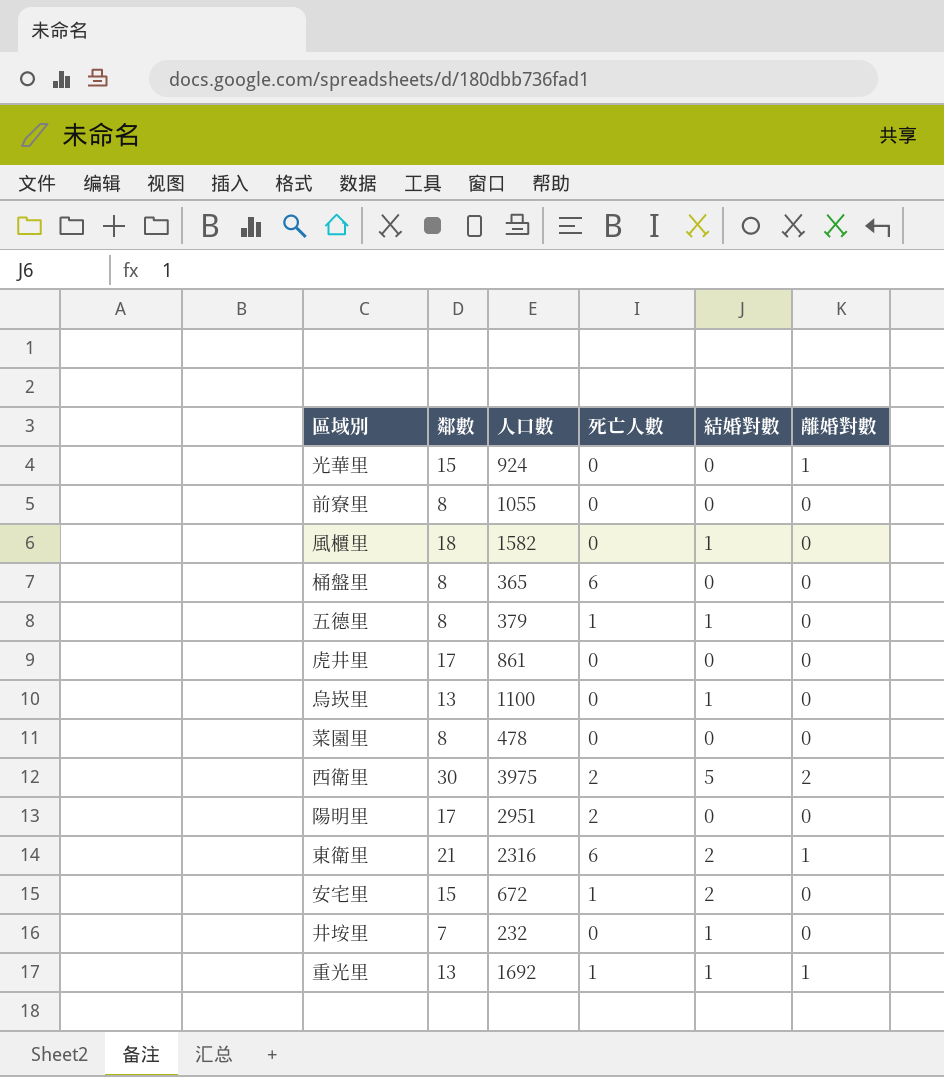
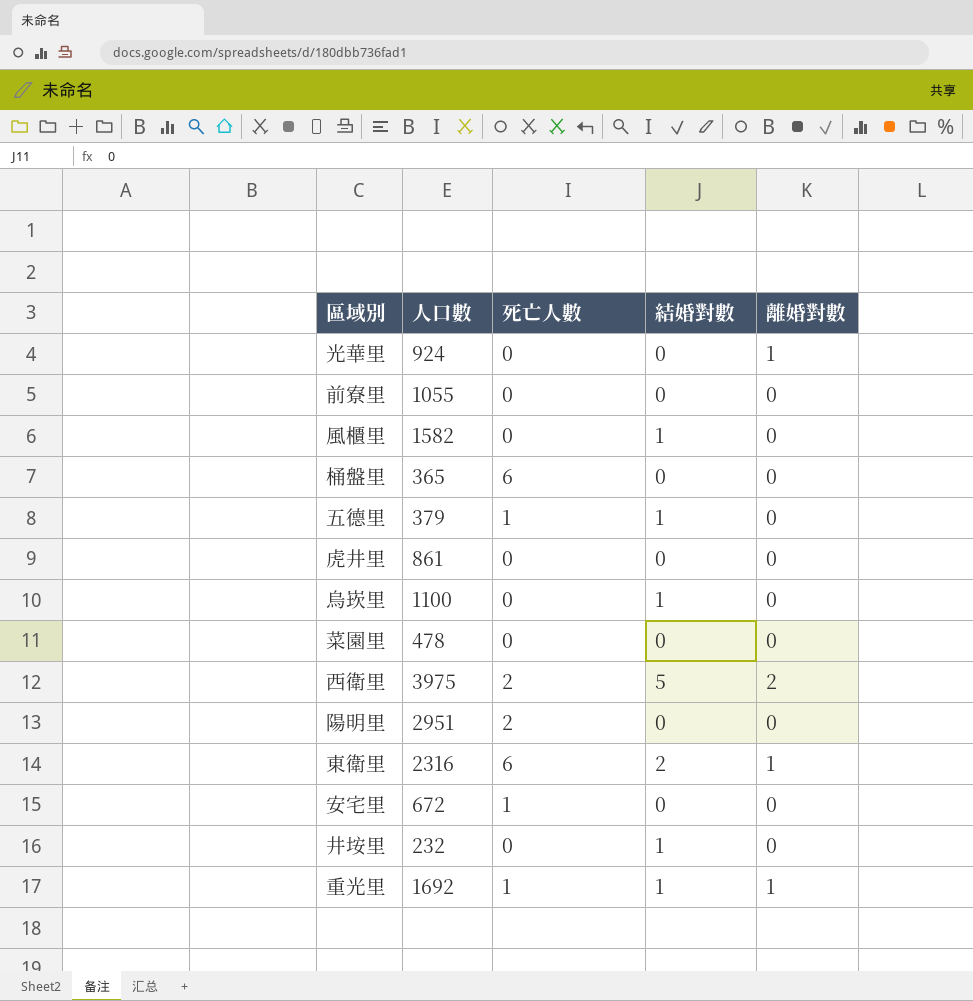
column 鄰數 | position: 2 -> none
安宅里 | 結婚對數: 2 -> 0

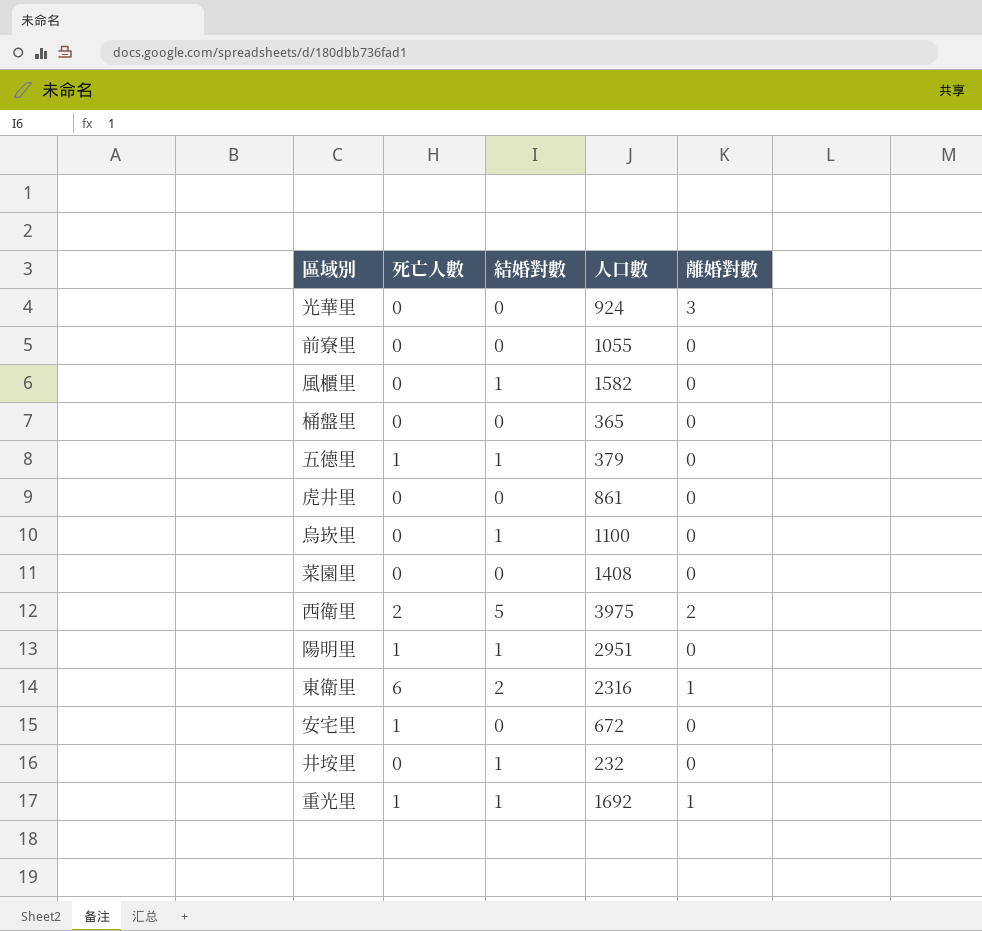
column 人口數 | position: 2 -> 4
光華里 | 離婚對數: 1 -> 3
桶盤里 | 死亡人數: 6 -> 0
菜園里 | 人口數: 478 -> 1408
陽明里 | 死亡人數: 2 -> 1
陽明里 | 結婚對數: 0 -> 1

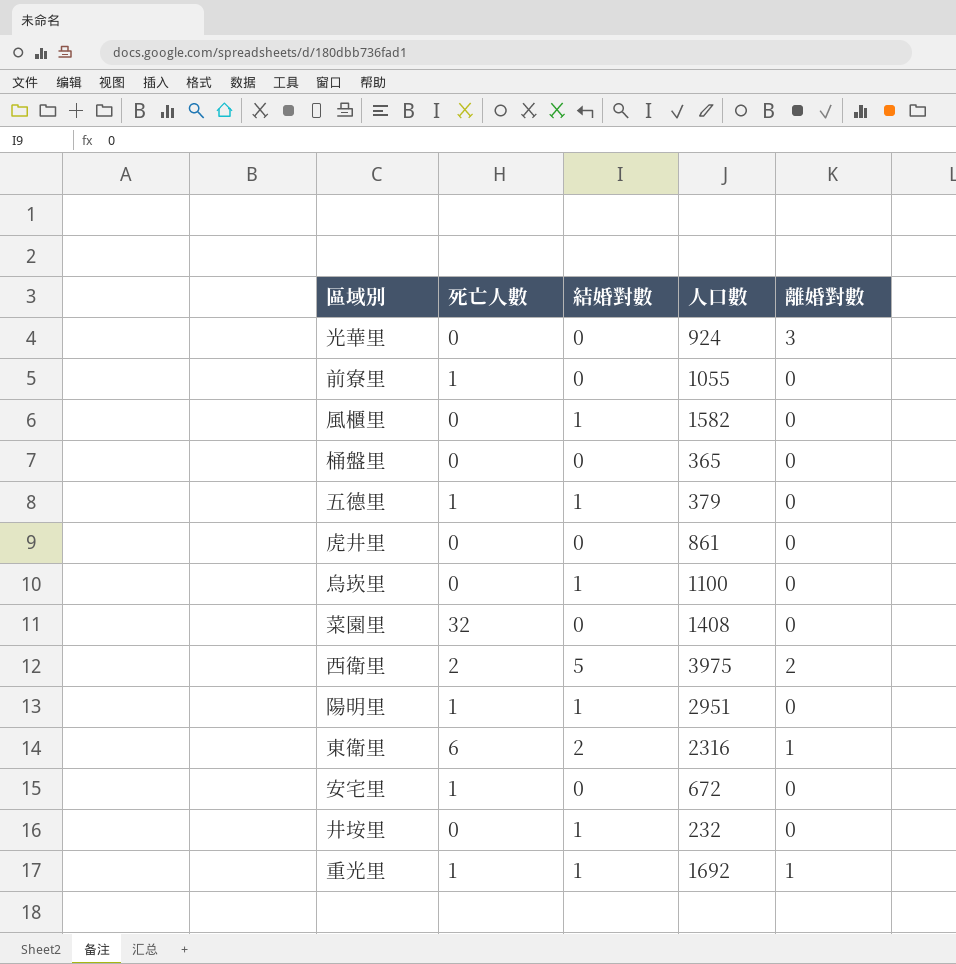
前寮里 | 死亡人數: 0 -> 1
菜園里 | 死亡人數: 0 -> 32

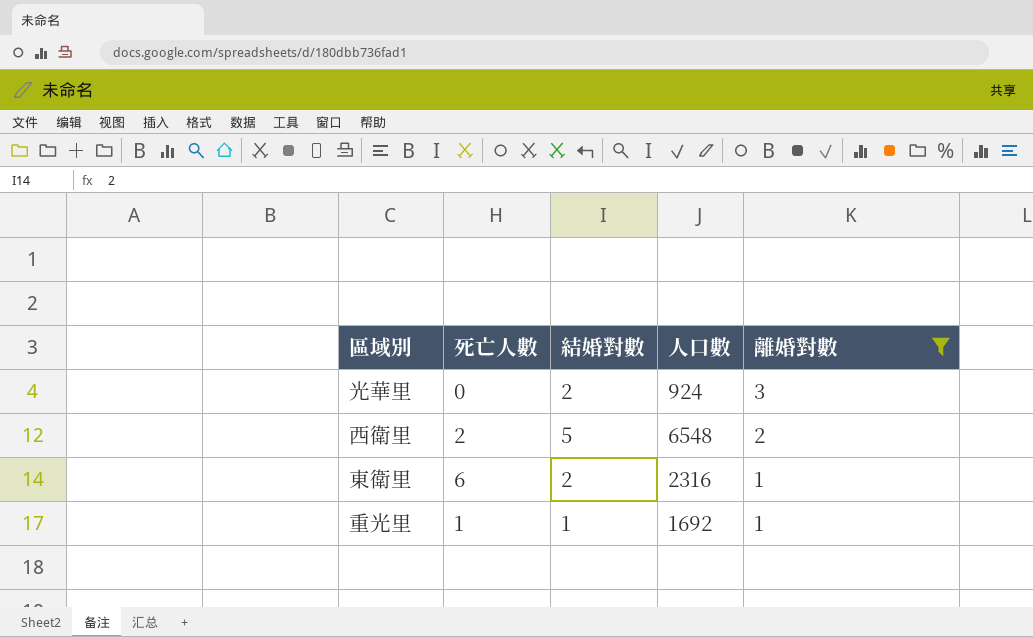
filter: none -> 離婚對數 != 0
光華里 | 結婚對數: 0 -> 2
西衛里 | 人口數: 3975 -> 6548

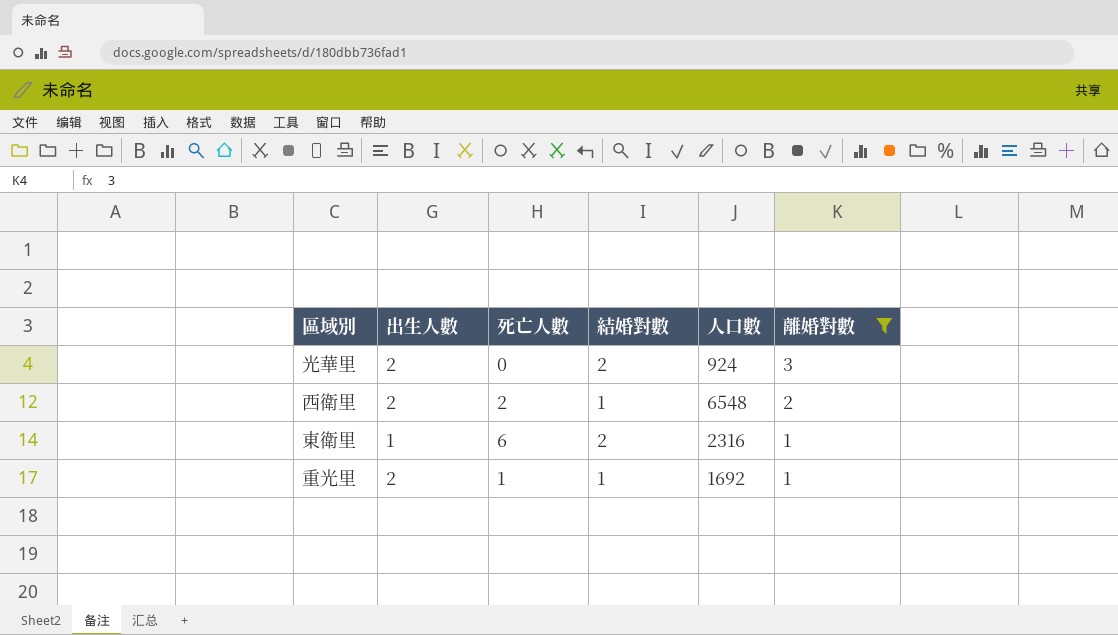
column 出生人數 | position: none -> 2
西衛里 | 結婚對數: 5 -> 1

